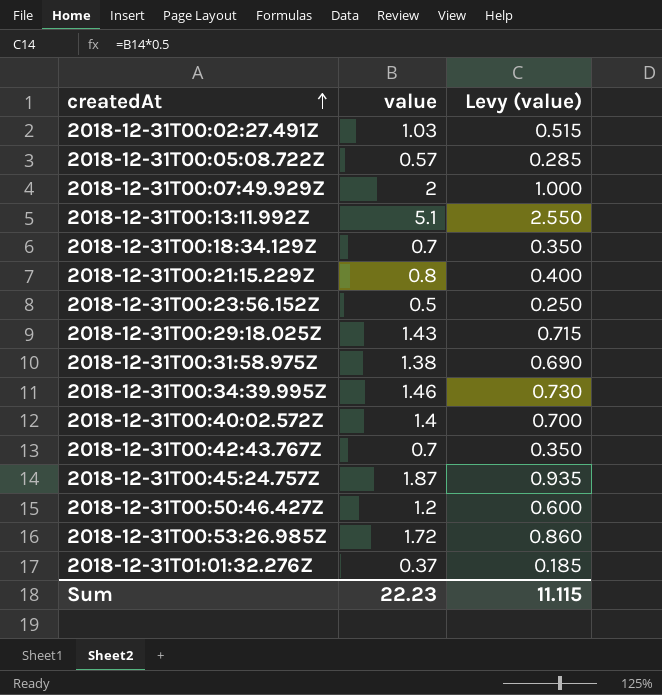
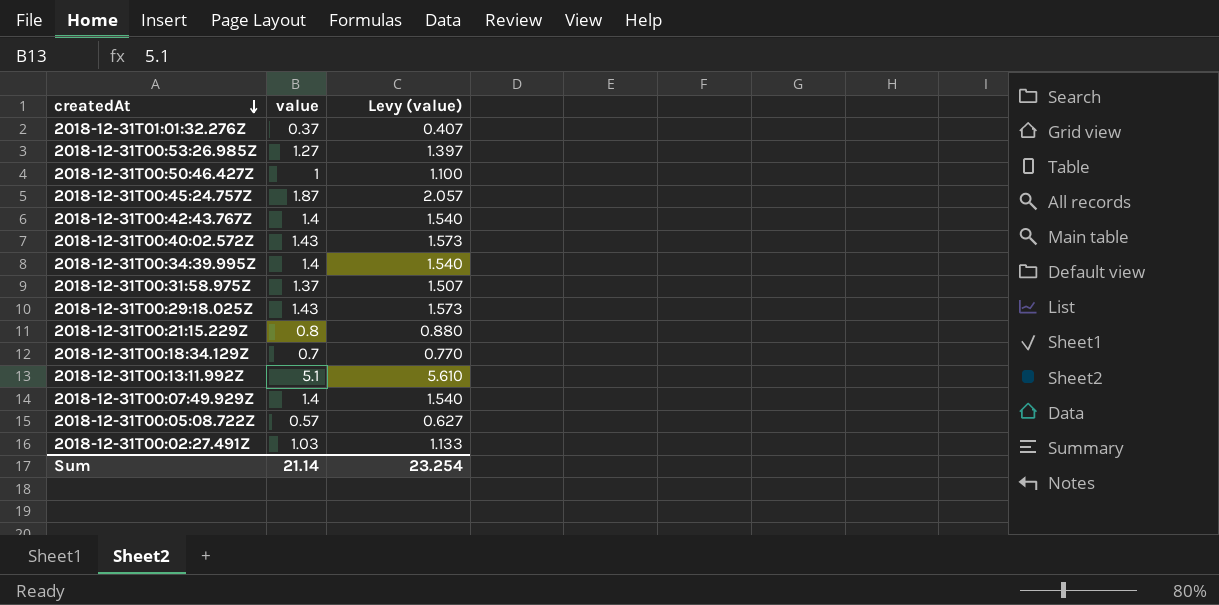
row order: createdAt ascending -> createdAt descending
column Levy (value) | formula: [value] * 0.5 -> [value] * 1.1
row 2018-12-31T00:23:56.152Z: 0.5 | 0.250 -> none
2018-12-31T00:53:26.985Z | value: 1.72 -> 1.27
2018-12-31T00:50:46.427Z | value: 1.2 -> 1
2018-12-31T00:42:43.767Z | value: 0.7 -> 1.4
2018-12-31T00:40:02.572Z | value: 1.4 -> 1.43
2018-12-31T00:34:39.995Z | value: 1.46 -> 1.4
2018-12-31T00:31:58.975Z | value: 1.38 -> 1.37
2018-12-31T00:07:49.929Z | value: 2 -> 1.4
Sum | value: 22.23 -> 21.14
Sum | Levy (value): 11.115 -> 23.254

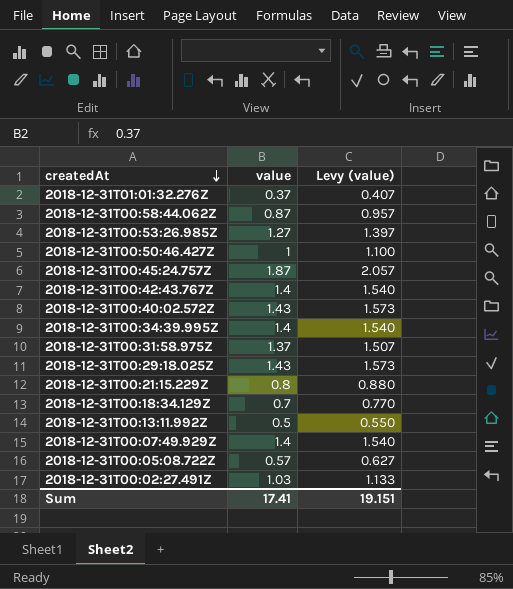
row 2018-12-31T00:58:44.062Z: none -> 0.87 | 0.957
2018-12-31T00:13:11.992Z | value: 5.1 -> 0.5
2018-12-31T00:13:11.992Z | Levy (value): 5.610 -> 0.550
Sum | value: 21.14 -> 17.41
Sum | Levy (value): 23.254 -> 19.151

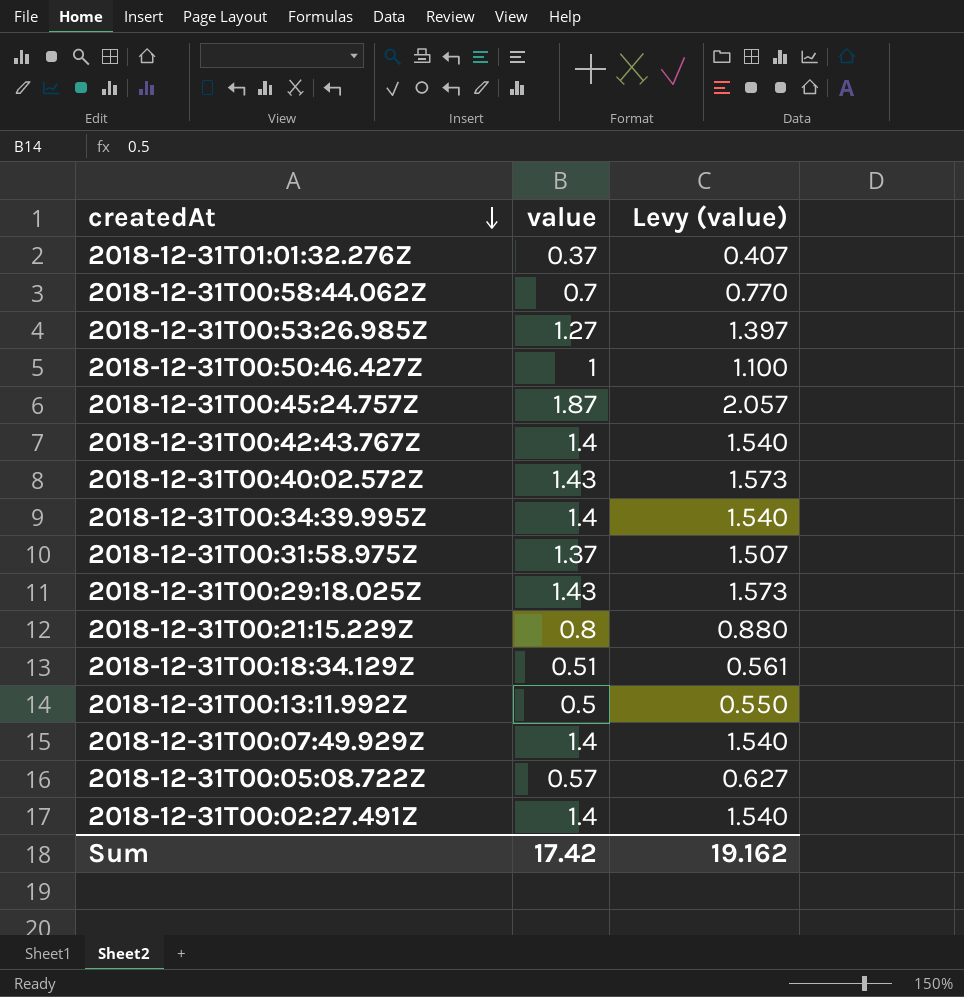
2018-12-31T00:58:44.062Z | value: 0.87 -> 0.7
2018-12-31T00:58:44.062Z | Levy (value): 0.957 -> 0.770
2018-12-31T00:18:34.129Z | value: 0.7 -> 0.51
2018-12-31T00:18:34.129Z | Levy (value): 0.770 -> 0.561
2018-12-31T00:02:27.491Z | value: 1.03 -> 1.4
2018-12-31T00:02:27.491Z | Levy (value): 1.133 -> 1.540
Sum | value: 17.41 -> 17.42
Sum | Levy (value): 19.151 -> 19.162

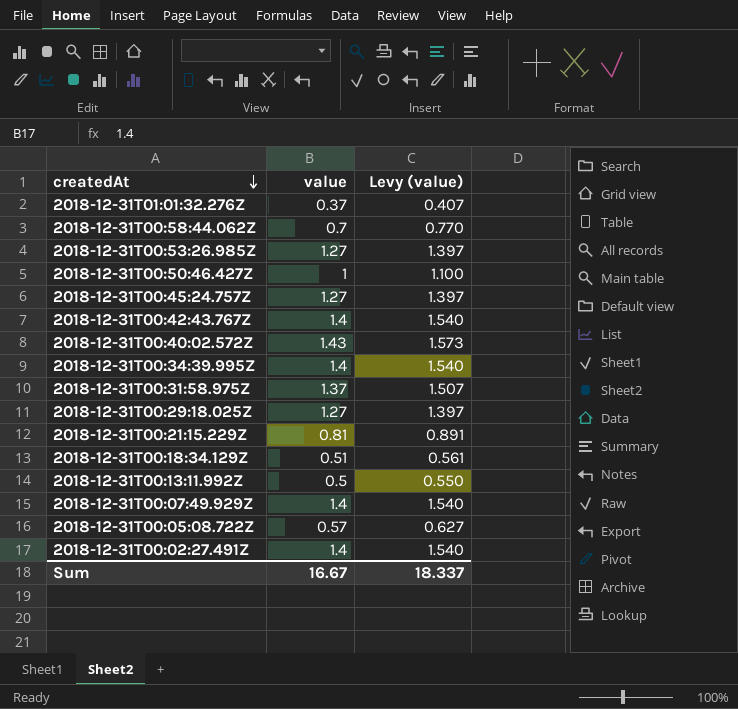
2018-12-31T00:45:24.757Z | value: 1.87 -> 1.27
2018-12-31T00:45:24.757Z | Levy (value): 2.057 -> 1.397
2018-12-31T00:29:18.025Z | value: 1.43 -> 1.27
2018-12-31T00:29:18.025Z | Levy (value): 1.573 -> 1.397
2018-12-31T00:21:15.229Z | value: 0.8 -> 0.81
2018-12-31T00:21:15.229Z | Levy (value): 0.880 -> 0.891
Sum | value: 17.42 -> 16.67
Sum | Levy (value): 19.162 -> 18.337

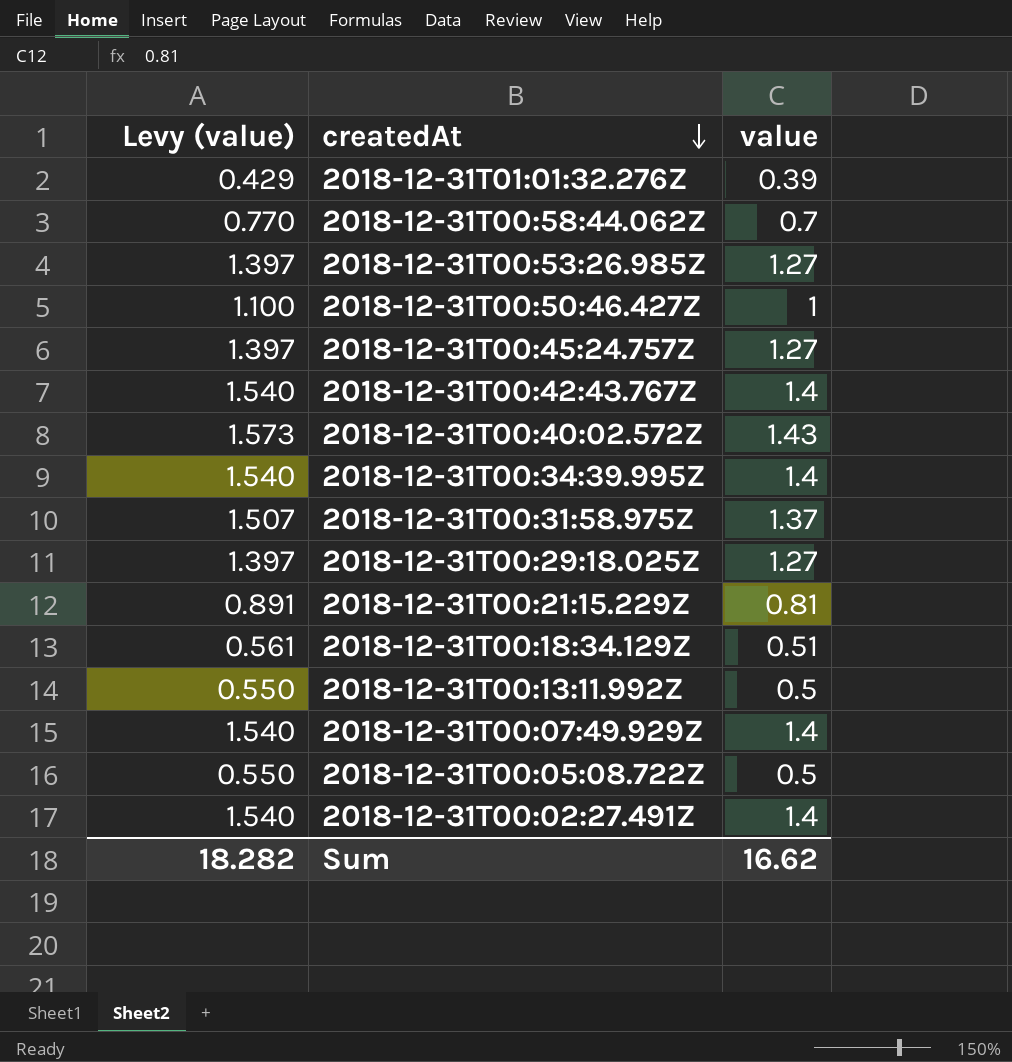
column Levy (value) | position: 3 -> 1
2018-12-31T01:01:32.276Z | Levy (value): 0.407 -> 0.429
2018-12-31T01:01:32.276Z | value: 0.37 -> 0.39
2018-12-31T00:05:08.722Z | Levy (value): 0.627 -> 0.550
2018-12-31T00:05:08.722Z | value: 0.57 -> 0.5
Sum | Levy (value): 18.337 -> 18.282
Sum | value: 16.67 -> 16.62

